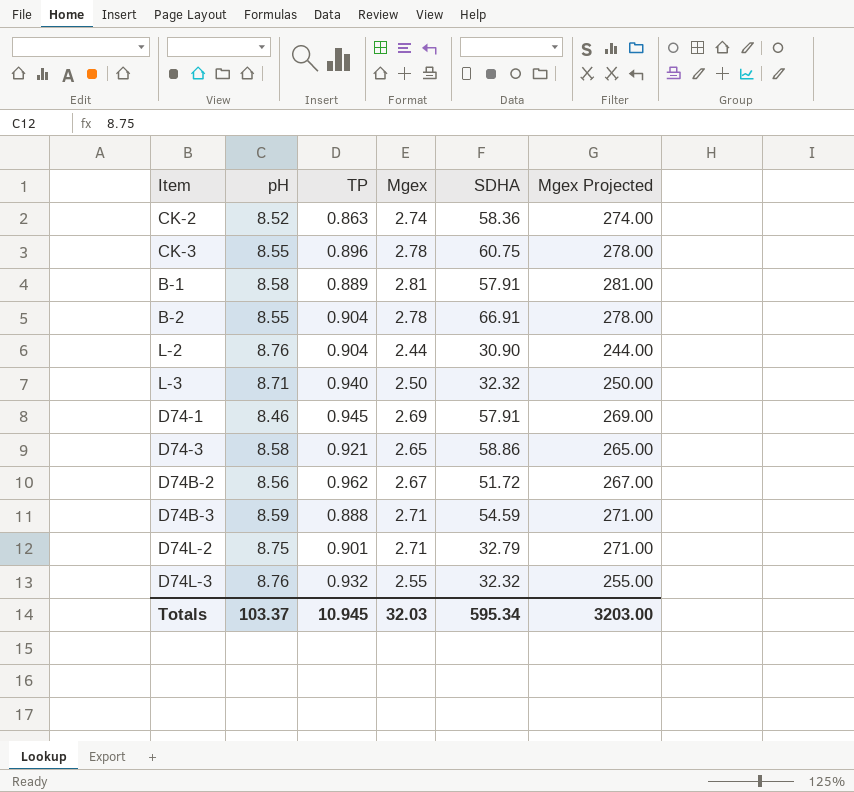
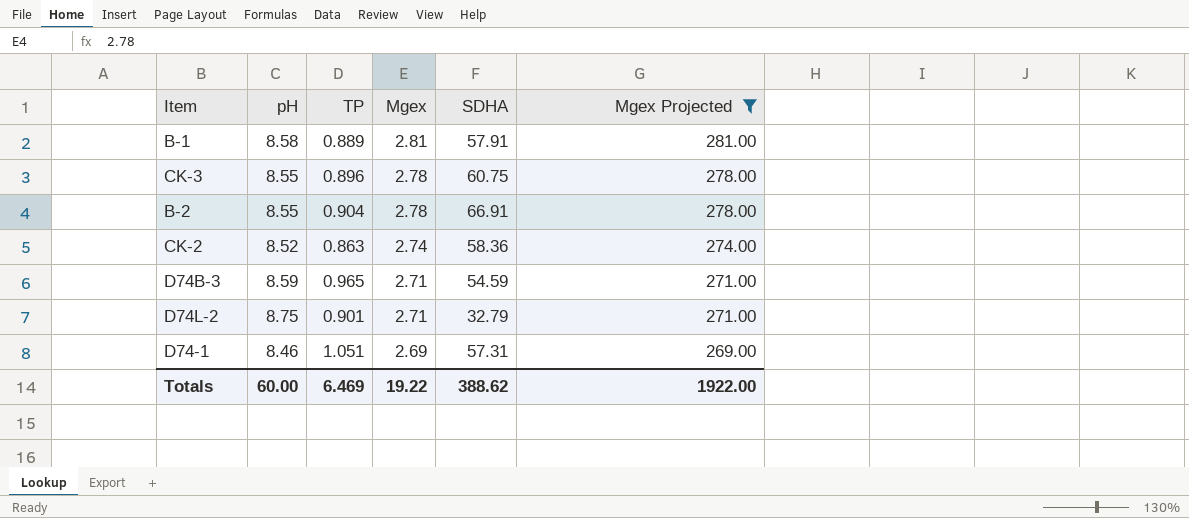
filter: none -> Mgex Projected >= 269.00
row order: none -> Mgex descending
D74B-3 | TP: 0.888 -> 0.965
D74-1 | TP: 0.945 -> 1.051
D74-1 | SDHA: 57.91 -> 57.31
Totals | pH: 103.37 -> 60.00
Totals | TP: 10.945 -> 6.469
Totals | Mgex: 32.03 -> 19.22
Totals | SDHA: 595.34 -> 388.62
Totals | Mgex Projected: 3203.00 -> 1922.00

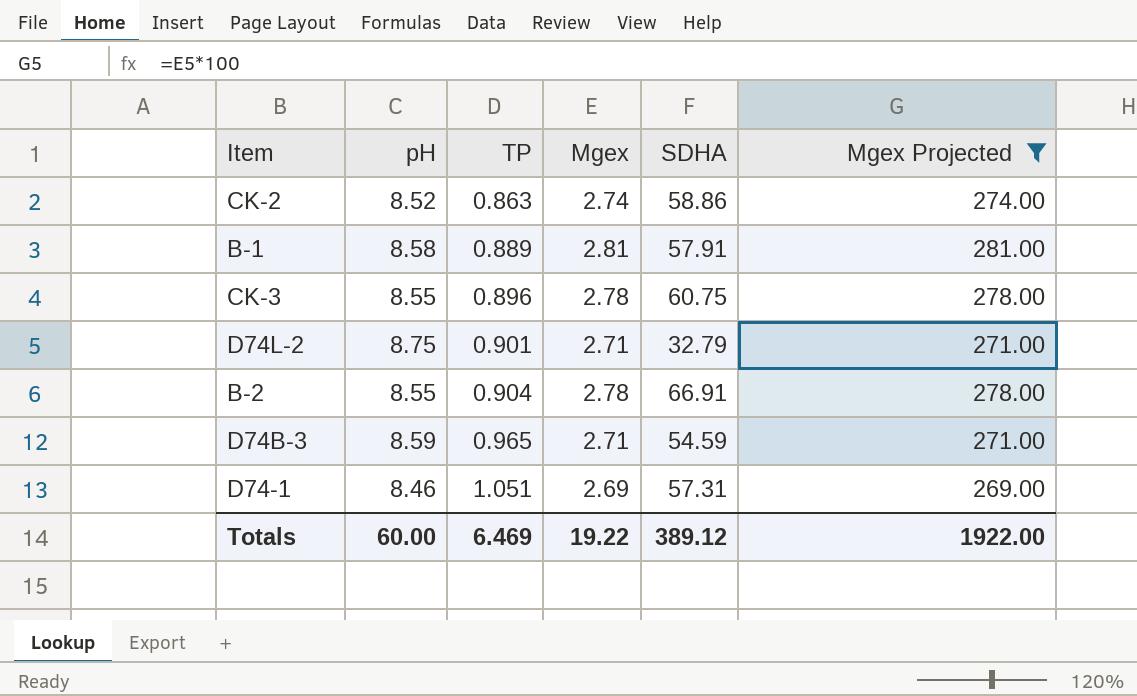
row order: Mgex descending -> TP ascending
CK-2 | SDHA: 58.36 -> 58.86
Totals | SDHA: 388.62 -> 389.12

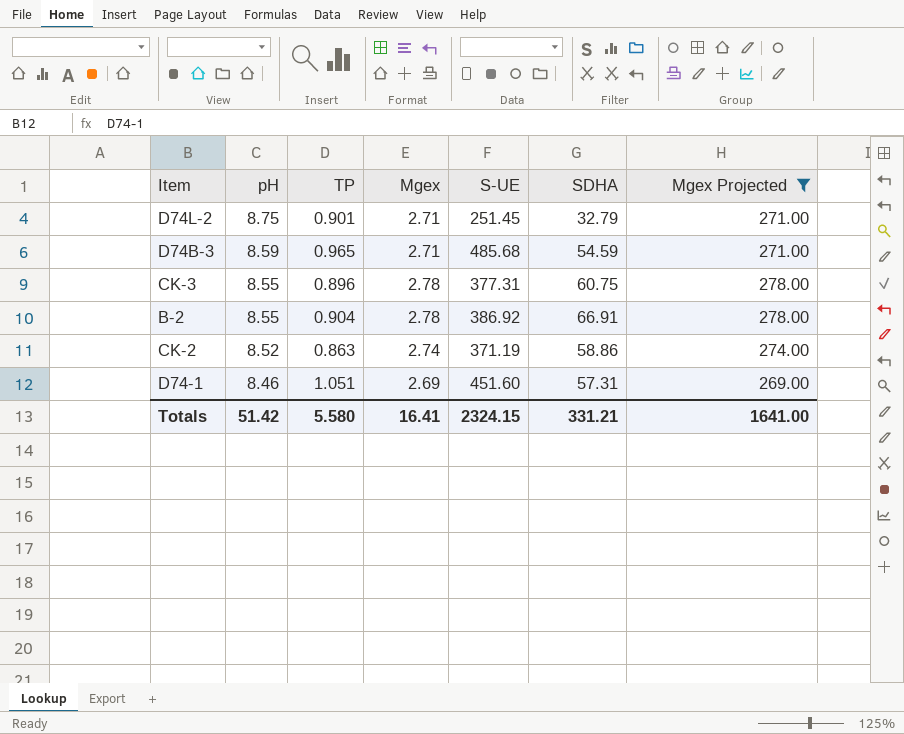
row order: TP ascending -> pH descending
column S-UE | position: none -> 5
row B-1: 8.58 | 0.889 | 2.81 | 57.91 | 281.00 -> none
Totals | pH: 60.00 -> 51.42
Totals | TP: 6.469 -> 5.580
Totals | Mgex: 19.22 -> 16.41
Totals | SDHA: 389.12 -> 331.21
Totals | Mgex Projected: 1922.00 -> 1641.00

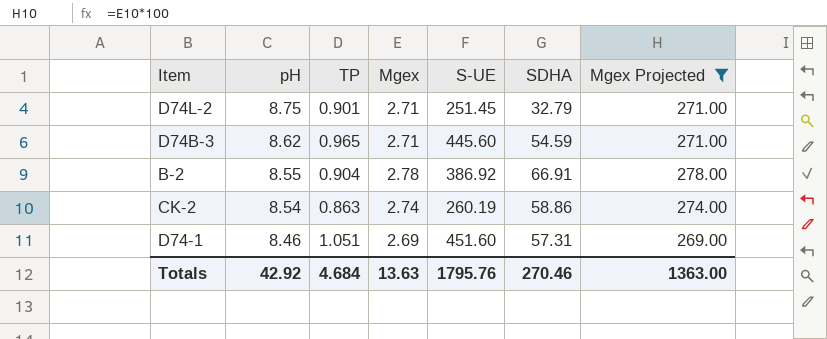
row CK-3: 8.55 | 0.896 | 2.78 | 377.31 | 60.75 | 278.00 -> none
D74B-3 | pH: 8.59 -> 8.62
D74B-3 | S-UE: 485.68 -> 445.60
CK-2 | pH: 8.52 -> 8.54
CK-2 | S-UE: 371.19 -> 260.19
Totals | pH: 51.42 -> 42.92
Totals | TP: 5.580 -> 4.684
Totals | Mgex: 16.41 -> 13.63
Totals | S-UE: 2324.15 -> 1795.76
Totals | SDHA: 331.21 -> 270.46
Totals | Mgex Projected: 1641.00 -> 1363.00

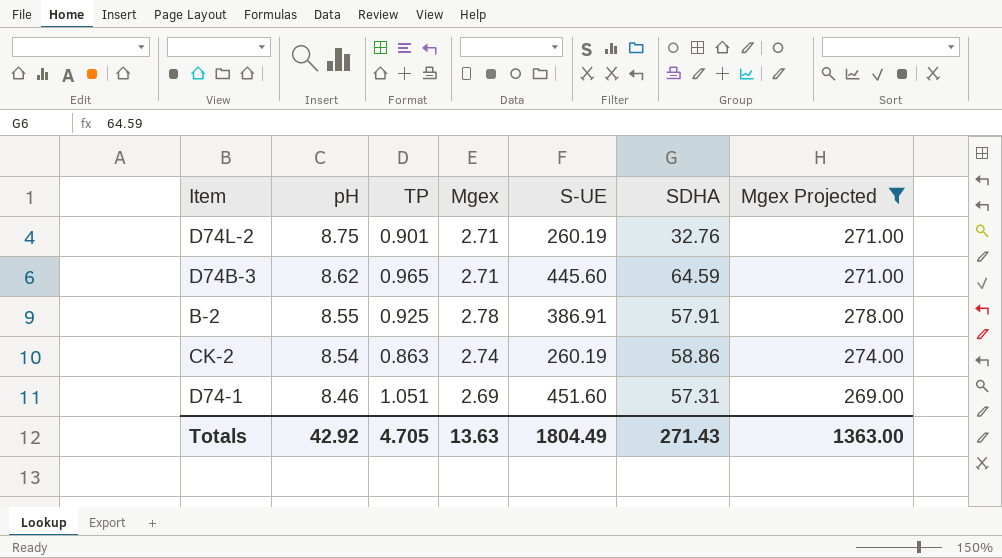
D74L-2 | S-UE: 251.45 -> 260.19
D74L-2 | SDHA: 32.79 -> 32.76
D74B-3 | SDHA: 54.59 -> 64.59
B-2 | TP: 0.904 -> 0.925
B-2 | S-UE: 386.92 -> 386.91
B-2 | SDHA: 66.91 -> 57.91
Totals | TP: 4.684 -> 4.705
Totals | S-UE: 1795.76 -> 1804.49
Totals | SDHA: 270.46 -> 271.43

